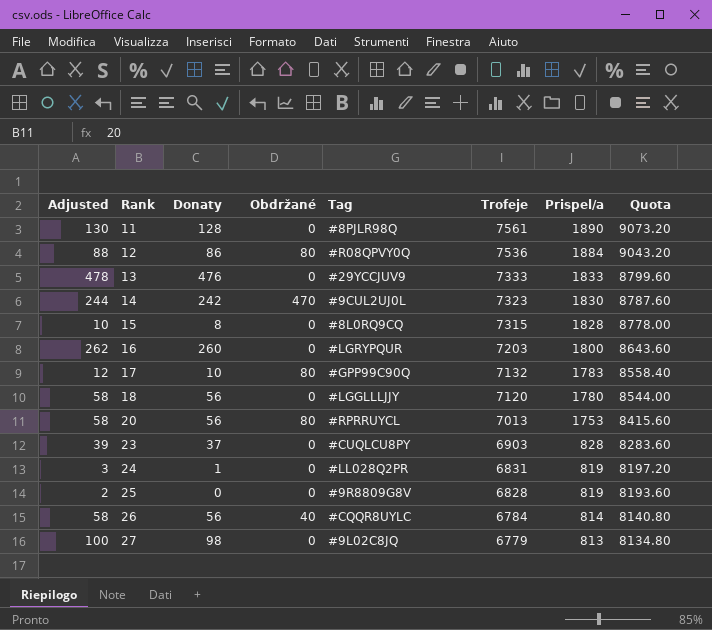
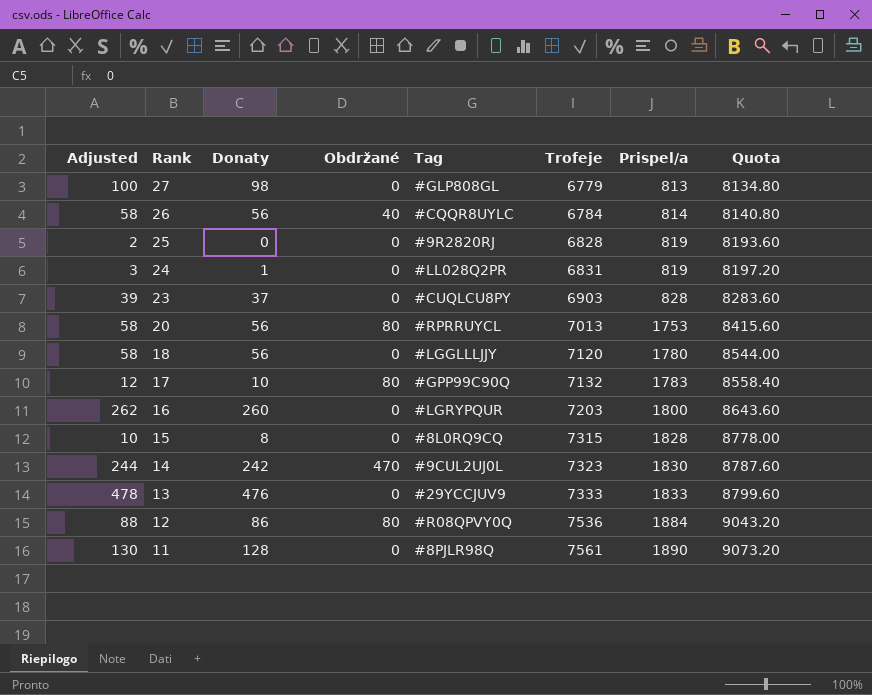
row order: Rank ascending -> Rank descending
27 | Tag: #9L02C8JQ -> #GLP808GL
25 | Tag: #9R8809G8V -> #9R2820RJ

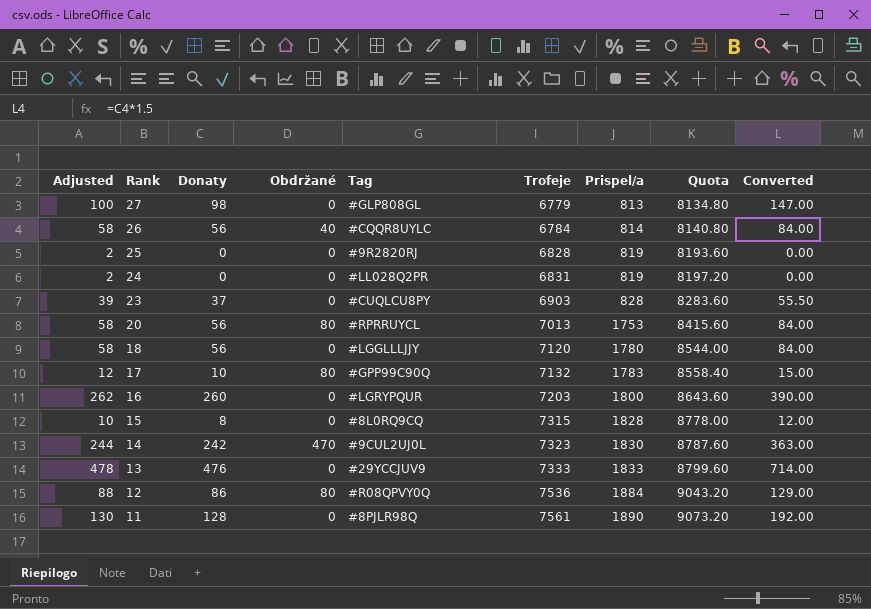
column Converted | formula: none -> [Donaty] * 1.5
24 | Adjusted: 3 -> 2
24 | Donaty: 1 -> 0

